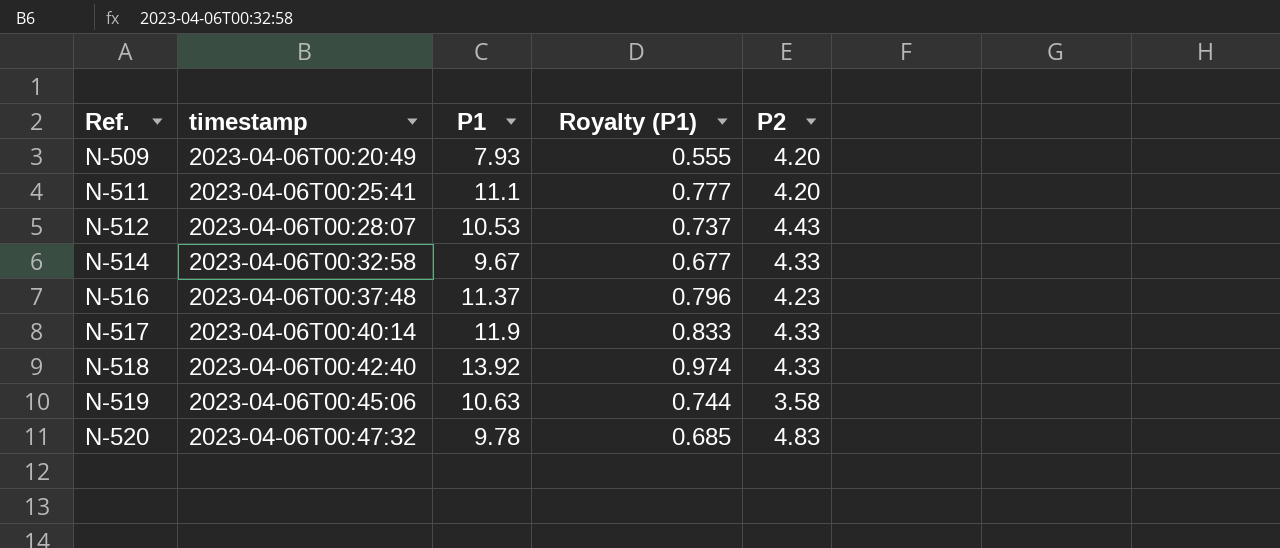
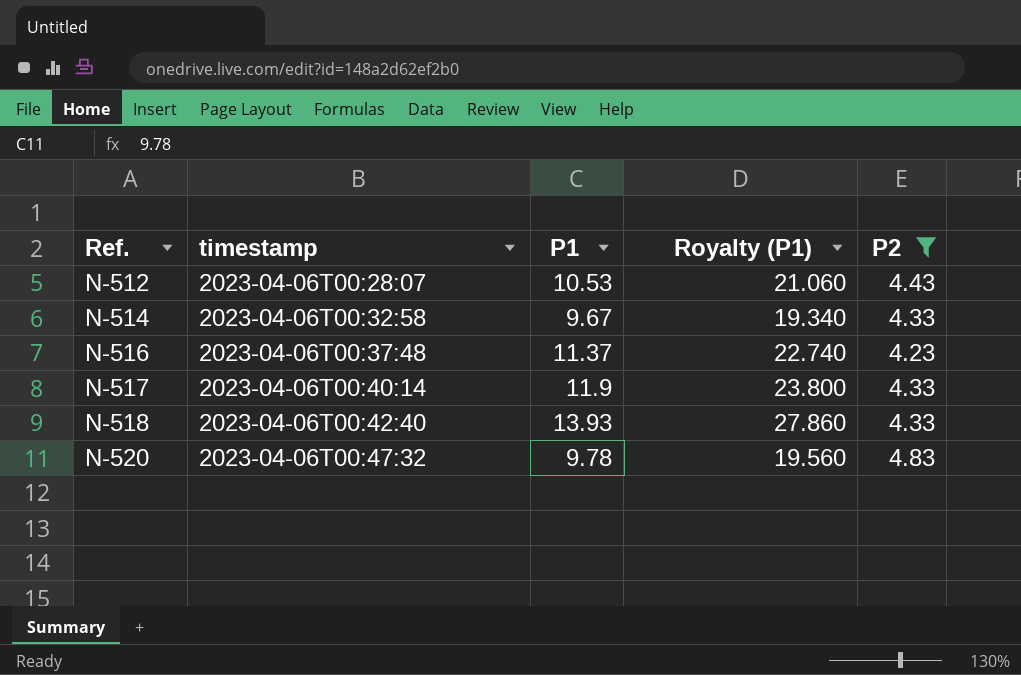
filter: none -> P2 >= 4.23
column Royalty (P1) | formula: [P1] * 0.07 -> [P1] * 2
N-518 | P1: 13.92 -> 13.93

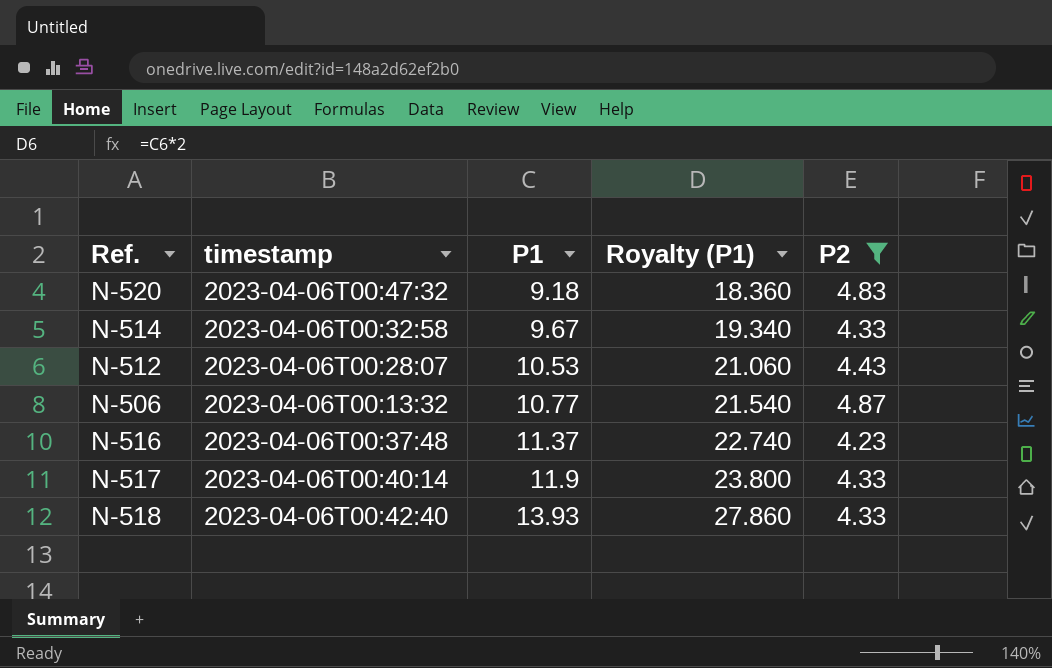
row order: Ref. ascending -> P1 ascending
N-520 | P1: 9.78 -> 9.18
N-520 | Royalty (P1): 19.560 -> 18.360
row N-506: none -> 2023-04-06T00:13:32 | 10.77 | 21.540 | 4.87

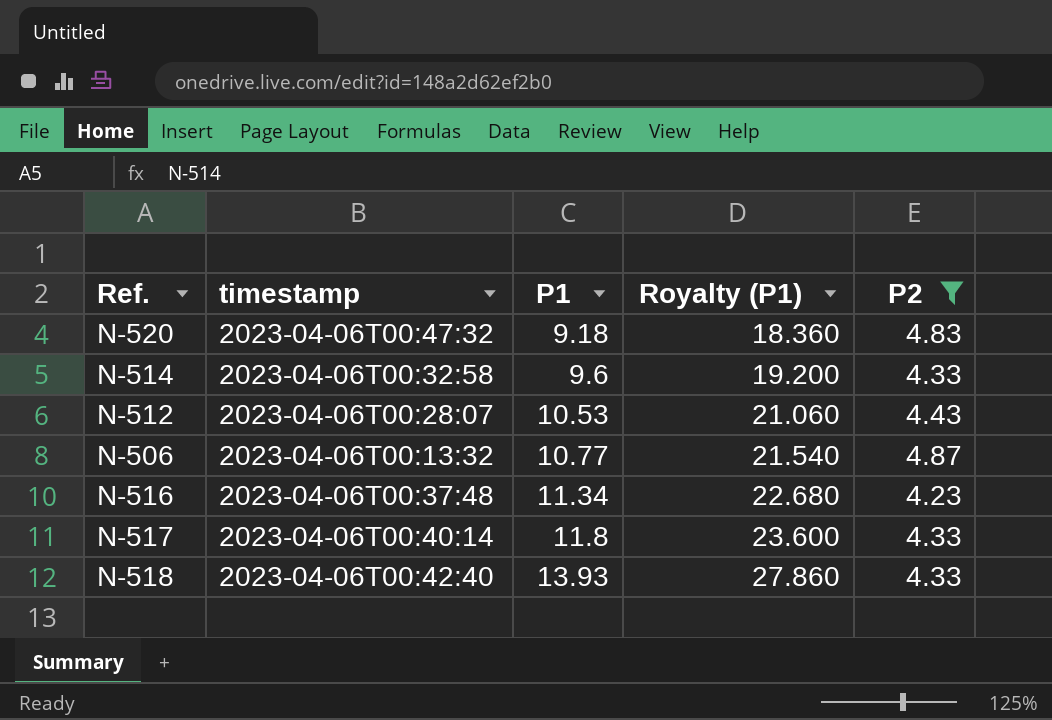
N-514 | P1: 9.67 -> 9.6
N-514 | Royalty (P1): 19.340 -> 19.200
N-516 | P1: 11.37 -> 11.34
N-516 | Royalty (P1): 22.740 -> 22.680
N-517 | P1: 11.9 -> 11.8
N-517 | Royalty (P1): 23.800 -> 23.600

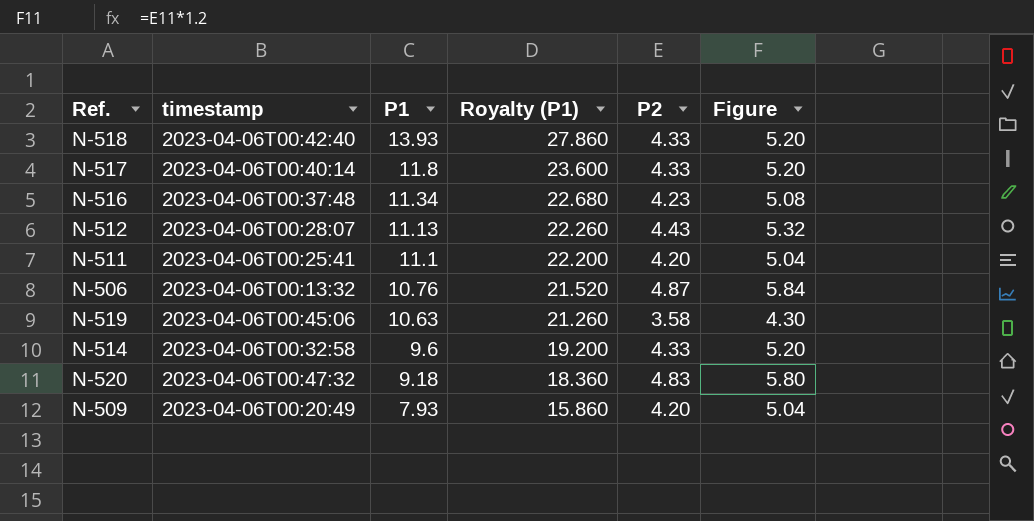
filter: P2 >= 4.23 -> none
row order: P1 ascending -> P1 descending
column Figure | formula: none -> [P2] * 1.2
N-512 | P1: 10.53 -> 11.13
N-512 | Royalty (P1): 21.060 -> 22.260
N-506 | P1: 10.77 -> 10.76
N-506 | Royalty (P1): 21.540 -> 21.520

